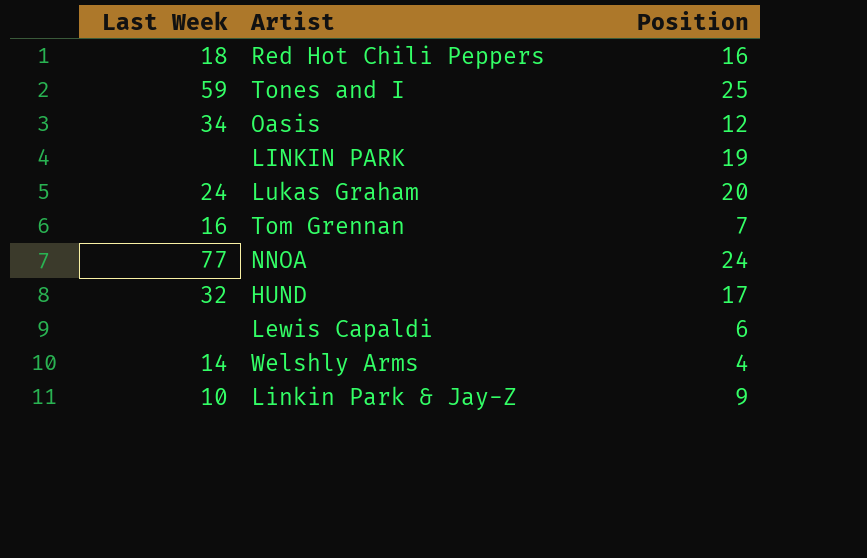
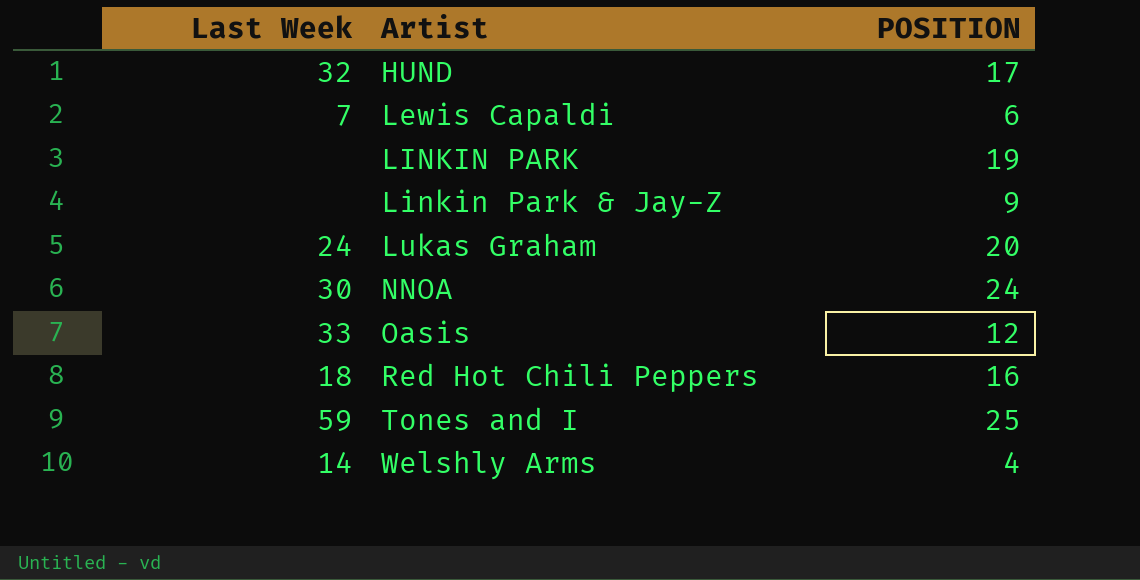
row order: none -> Artist ascending
column name: Position -> POSITION
row Tom Grennan: 16 | 7 -> none
Lewis Capaldi | Last Week: none -> 7
Linkin Park & Jay-Z | Last Week: 10 -> none
NNOA | Last Week: 77 -> 30
Oasis | Last Week: 34 -> 33

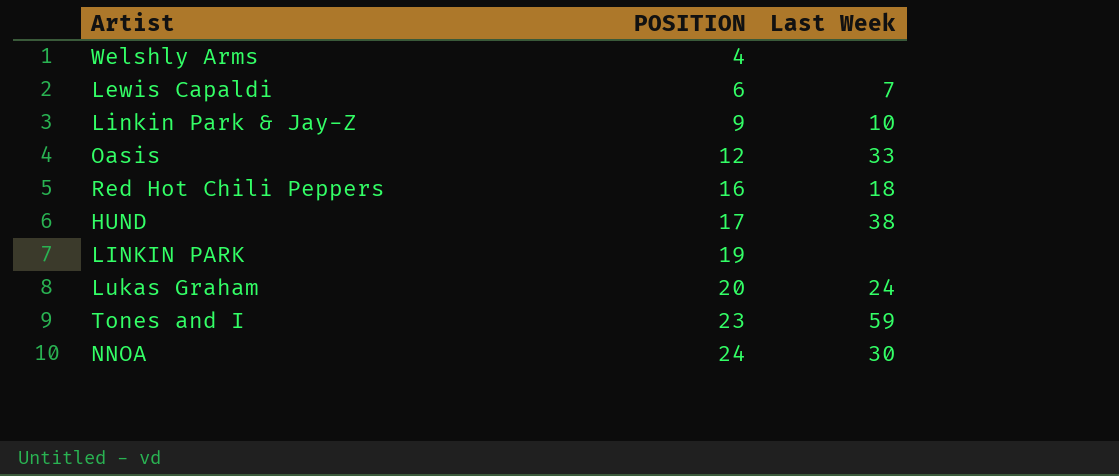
row order: Artist ascending -> POSITION ascending
column Last Week | position: 1 -> 3
Welshly Arms | Last Week: 14 -> none
Linkin Park & Jay-Z | Last Week: none -> 10
HUND | Last Week: 32 -> 38
Tones and I | POSITION: 25 -> 23

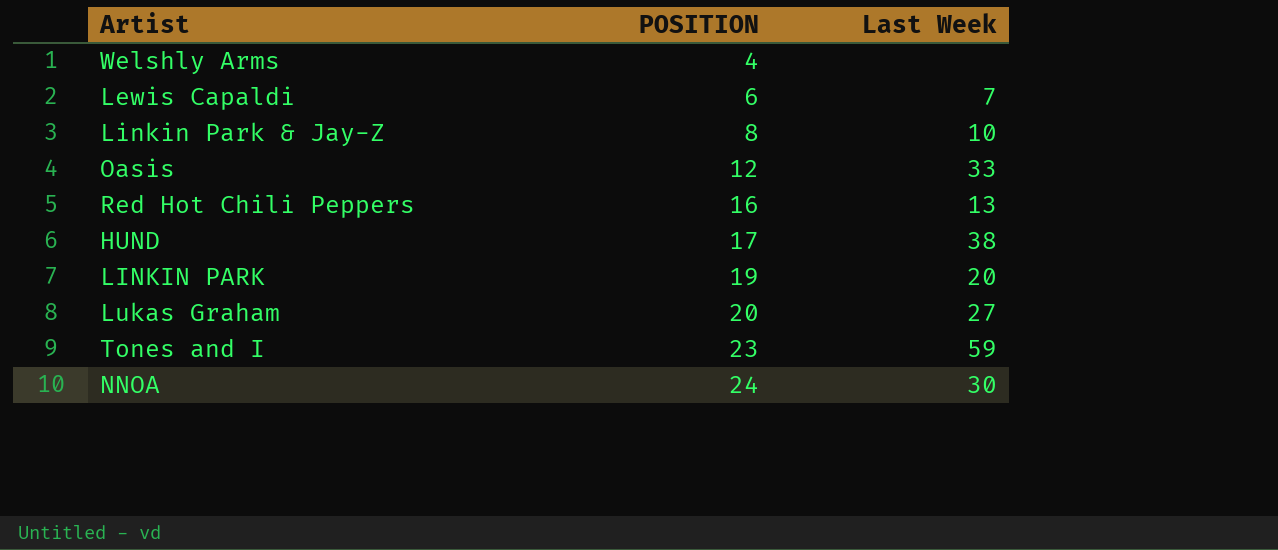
Linkin Park & Jay-Z | POSITION: 9 -> 8
Red Hot Chili Peppers | Last Week: 18 -> 13
LINKIN PARK | Last Week: none -> 20
Lukas Graham | Last Week: 24 -> 27

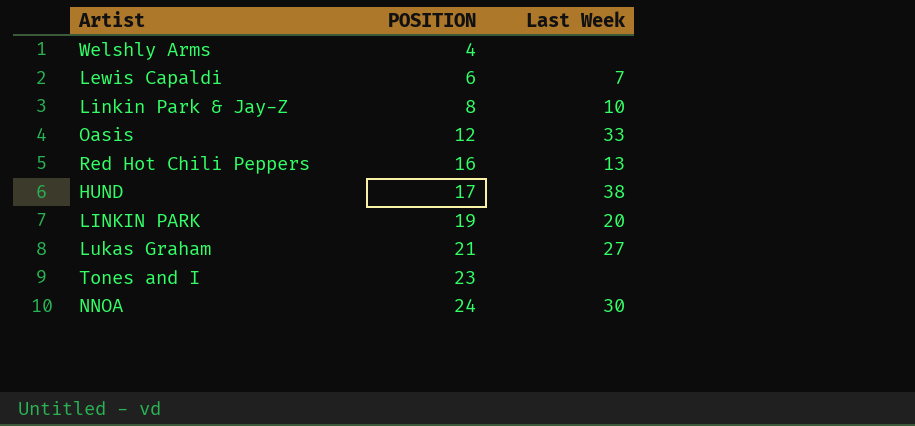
Lukas Graham | POSITION: 20 -> 21
Tones and I | Last Week: 59 -> none

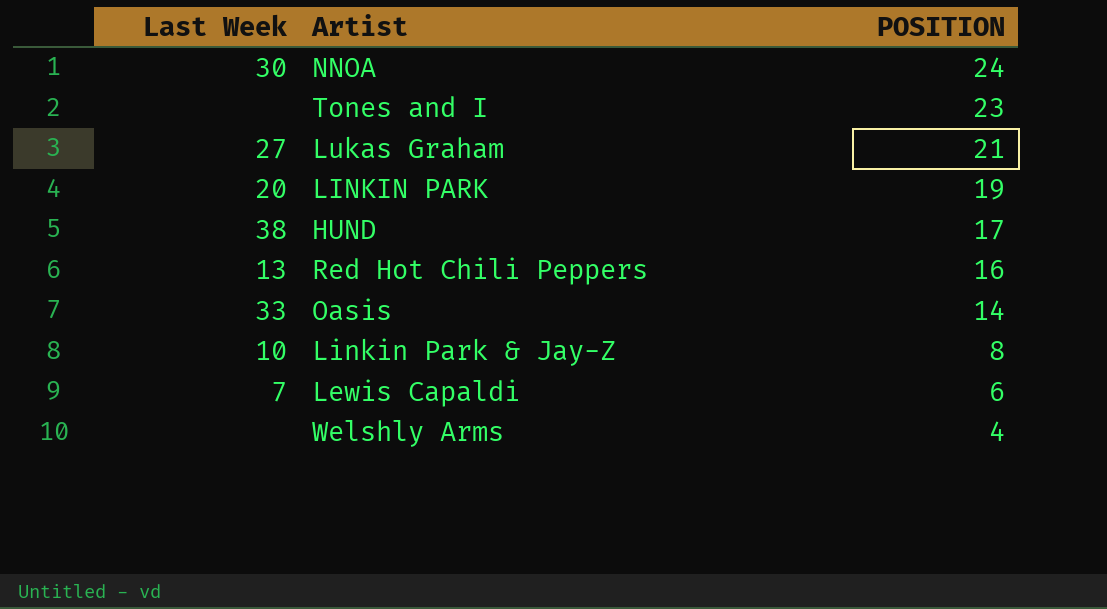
row order: POSITION ascending -> POSITION descending
column Last Week | position: 3 -> 1
Oasis | POSITION: 12 -> 14

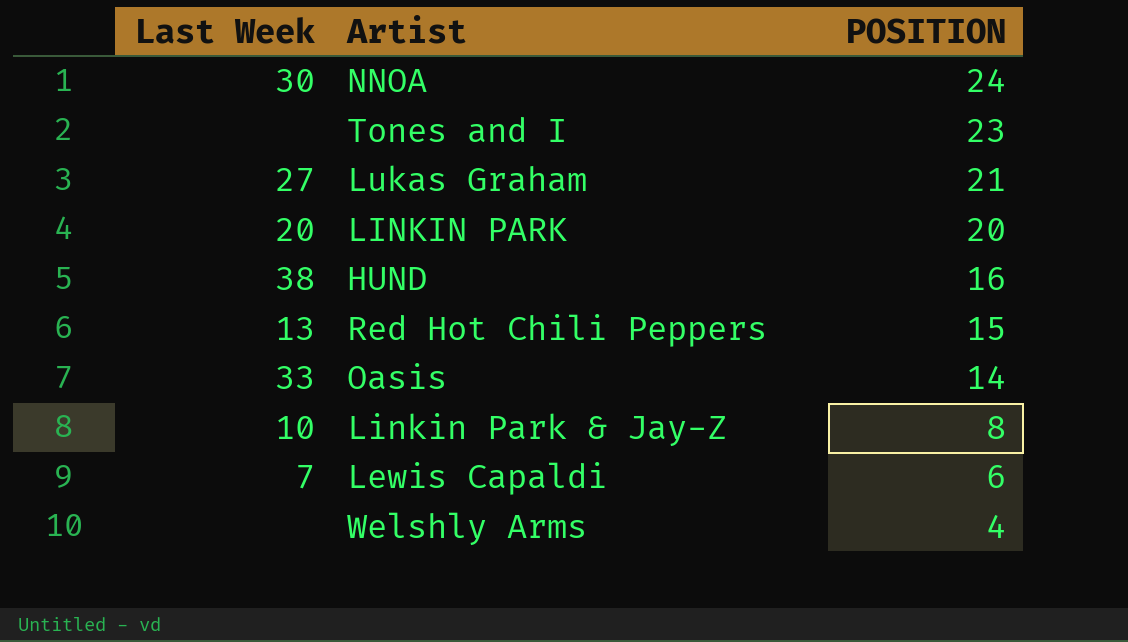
LINKIN PARK | POSITION: 19 -> 20
HUND | POSITION: 17 -> 16
Red Hot Chili Peppers | POSITION: 16 -> 15

